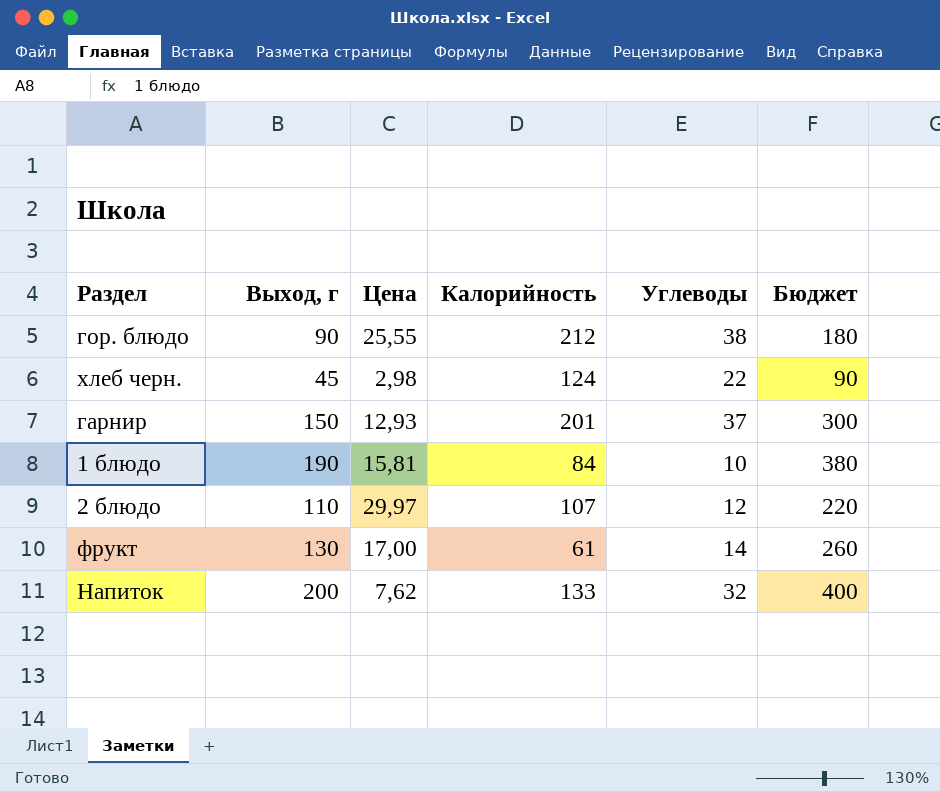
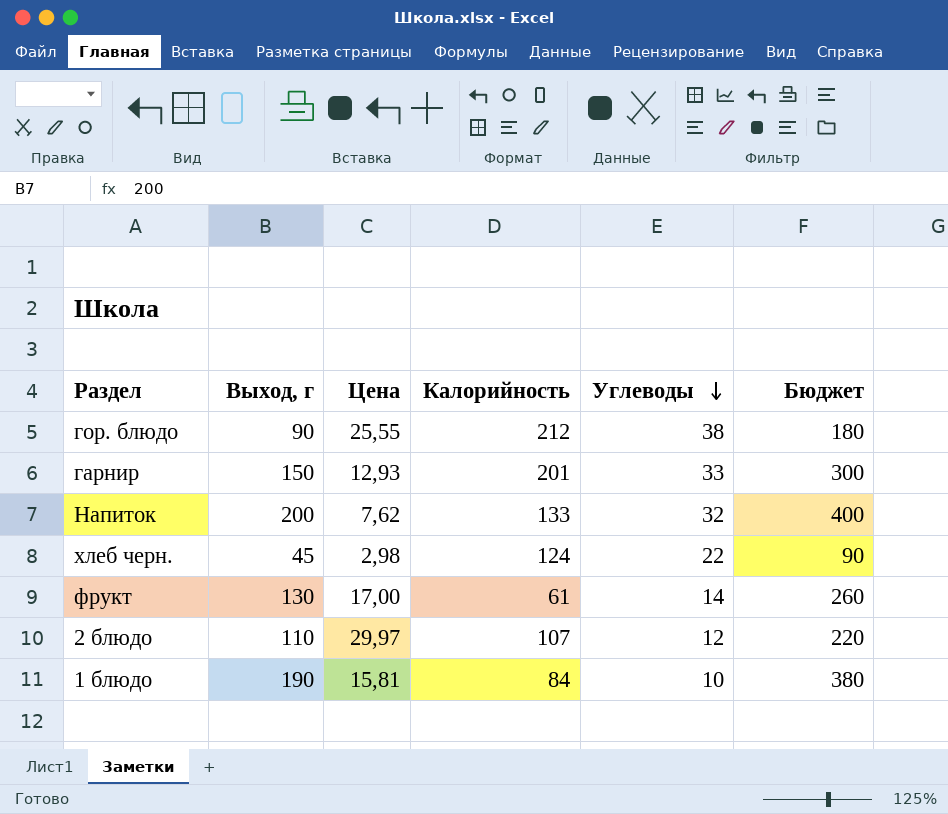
row order: none -> Углеводы descending
гарнир | Углеводы: 37 -> 33

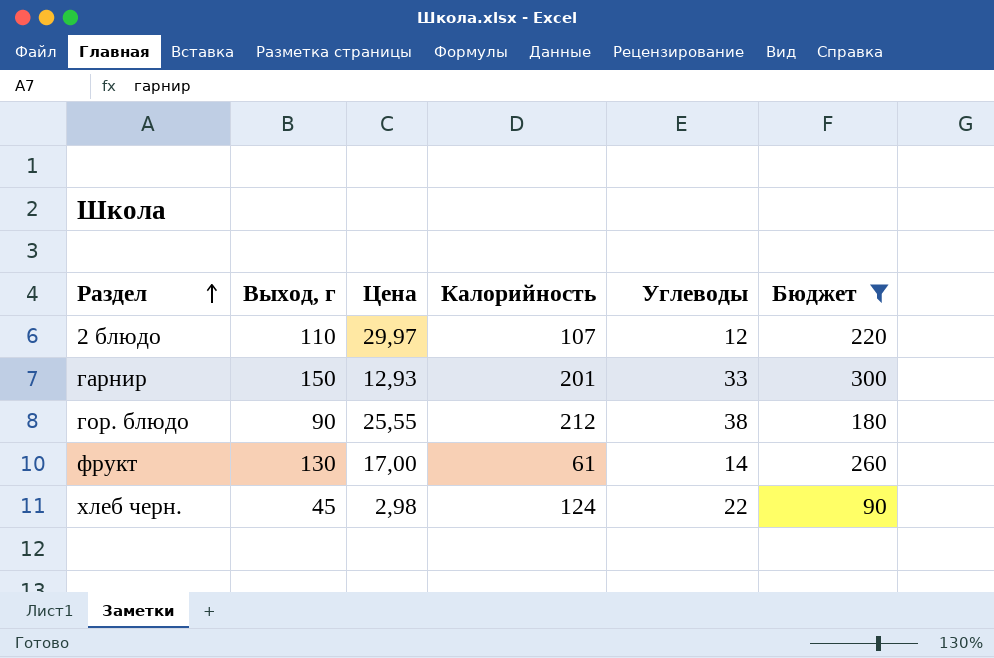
filter: none -> Бюджет <= 300
row order: Углеводы descending -> Раздел ascending

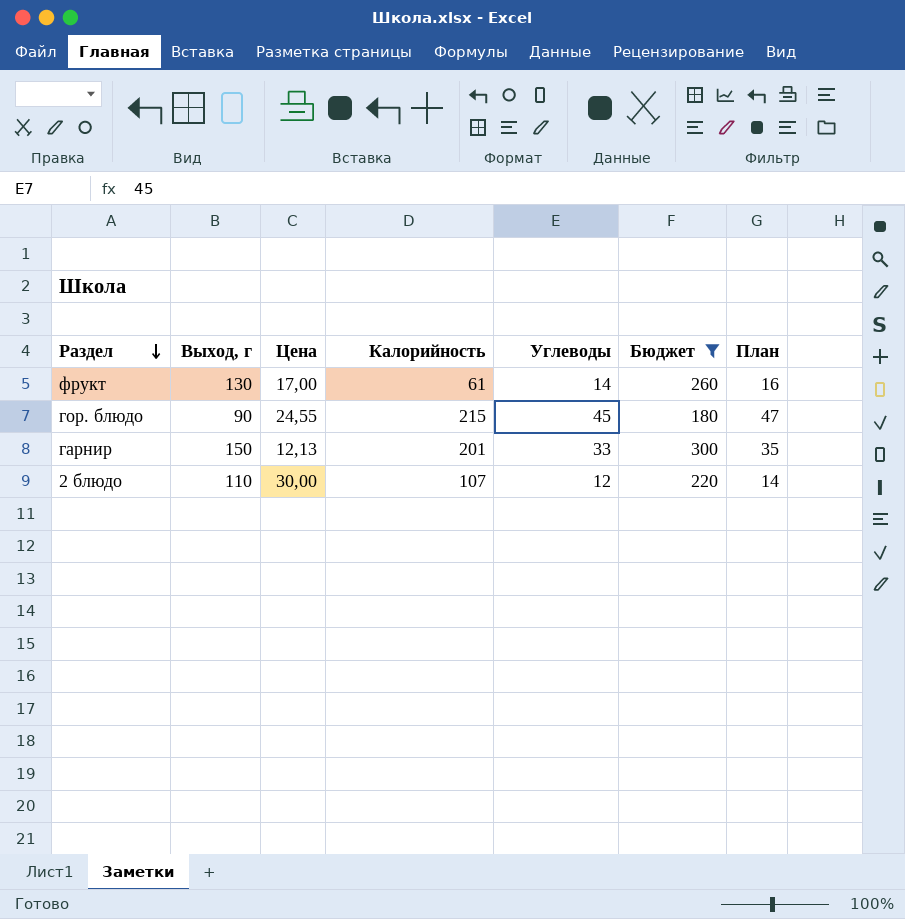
row order: Раздел ascending -> Раздел descending
column План | formula: none -> [Углеводы] + 2
row хлеб черн.: 45 | 2,98 | 124 | 22 | 90 -> none
гор. блюдо | Цена: 25,55 -> 24,55
гор. блюдо | Калорийность: 212 -> 215
гор. блюдо | Углеводы: 38 -> 45
гарнир | Цена: 12,93 -> 12,13
2 блюдо | Цена: 29,97 -> 30,00

